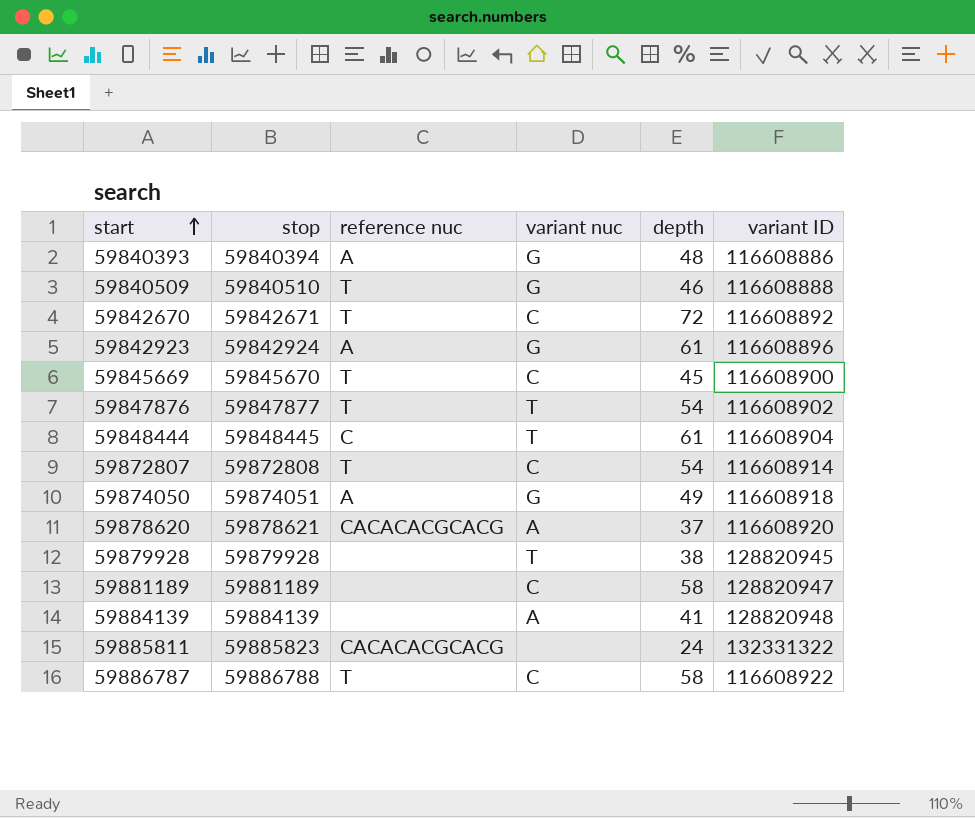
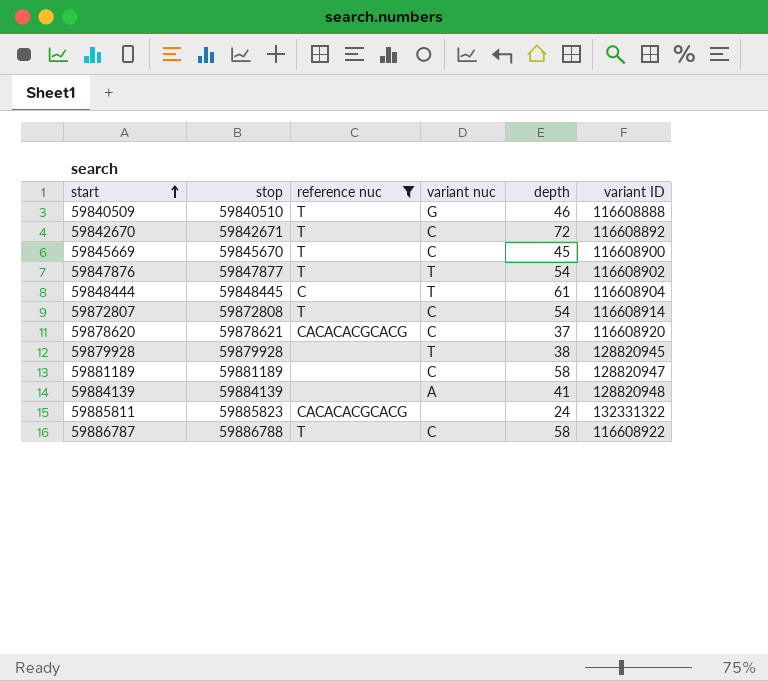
filter: none -> reference nuc != A
59878620 | variant nuc: A -> C

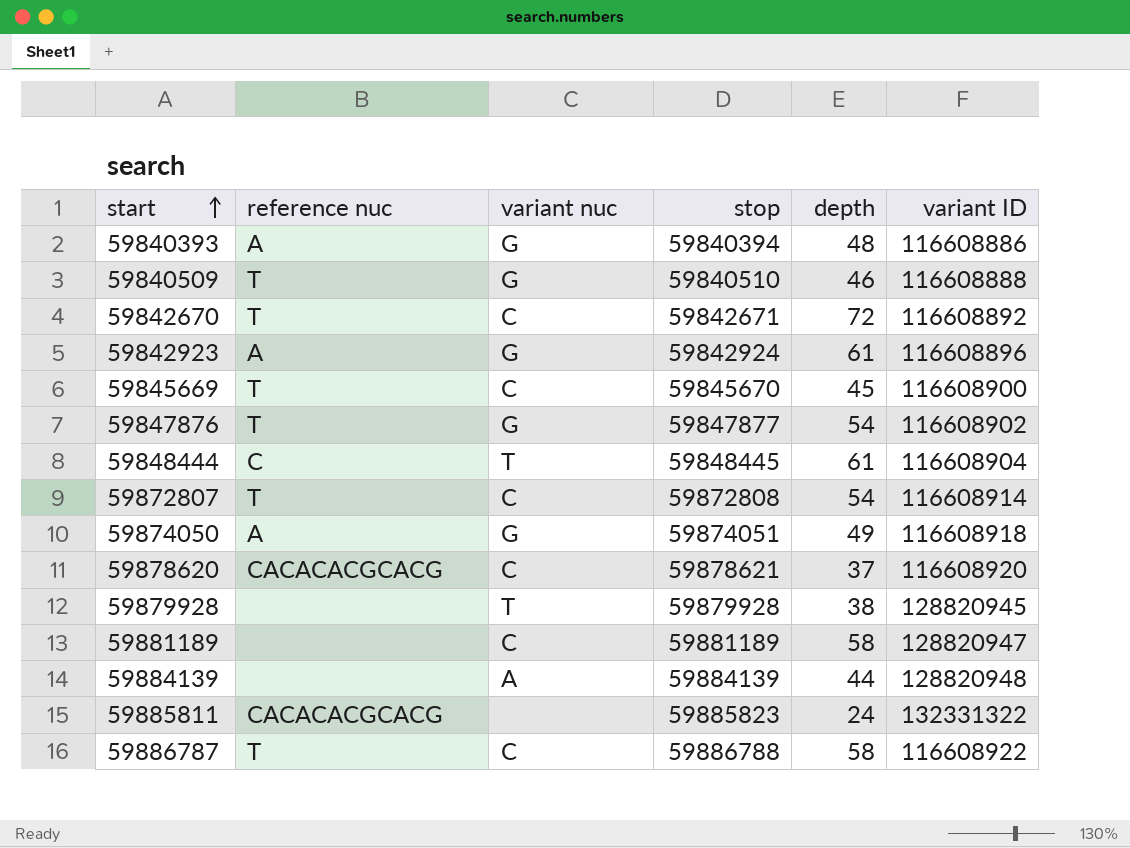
filter: reference nuc != A -> none
column stop | position: 2 -> 4
59847876 | variant nuc: T -> G
59884139 | depth: 41 -> 44

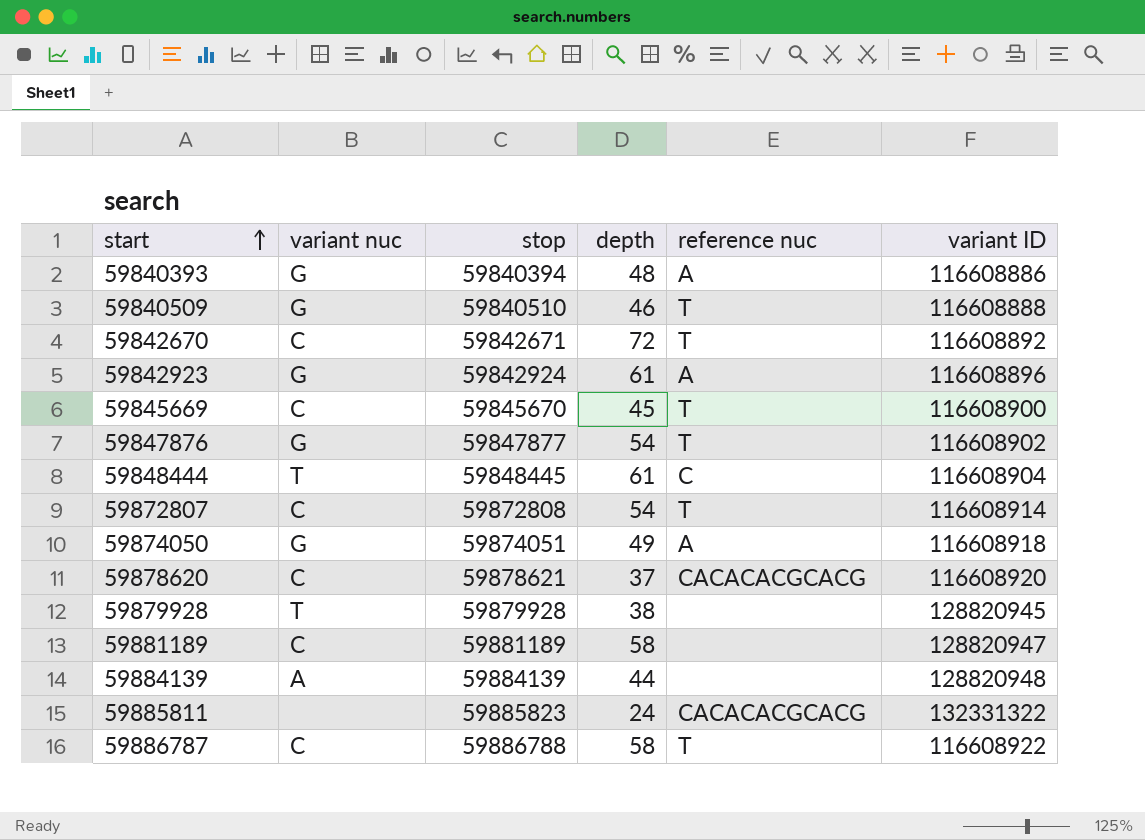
column reference nuc | position: 2 -> 5

